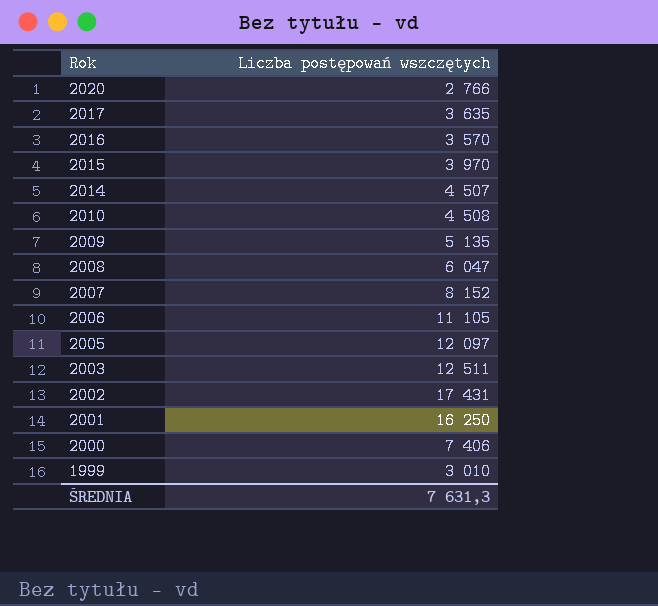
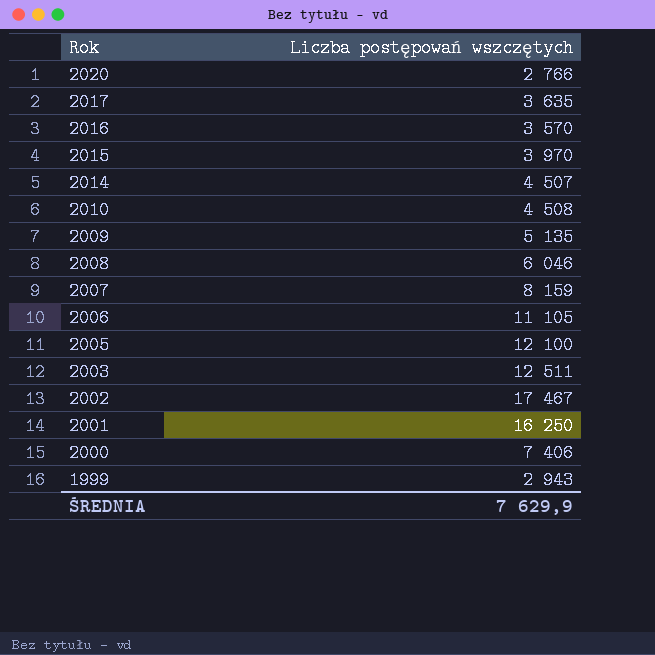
2008 | Liczba postępowań wszczętych: 6 047 -> 6 046
2007 | Liczba postępowań wszczętych: 8 152 -> 8 159
2005 | Liczba postępowań wszczętych: 12 097 -> 12 100
2002 | Liczba postępowań wszczętych: 17 431 -> 17 467
1999 | Liczba postępowań wszczętych: 3 010 -> 2 943
ŚREDNIA | Liczba postępowań wszczętych: 7 631,3 -> 7 629,9

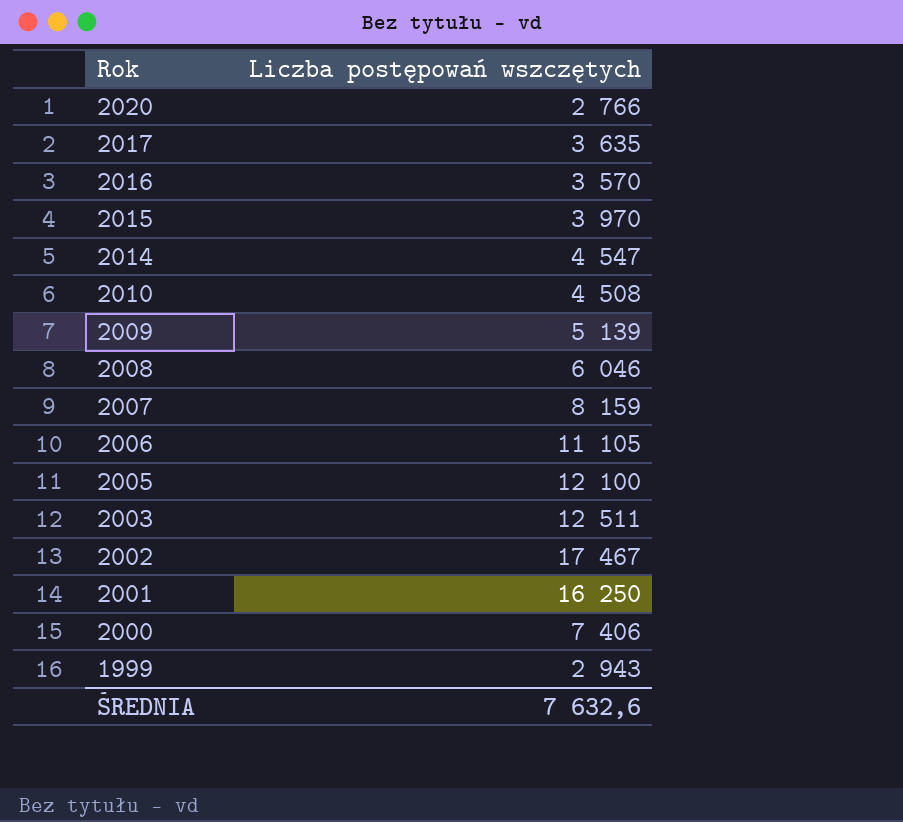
2014 | Liczba postępowań wszczętych: 4 507 -> 4 547
2009 | Liczba postępowań wszczętych: 5 135 -> 5 139
ŚREDNIA | Liczba postępowań wszczętych: 7 629,9 -> 7 632,6

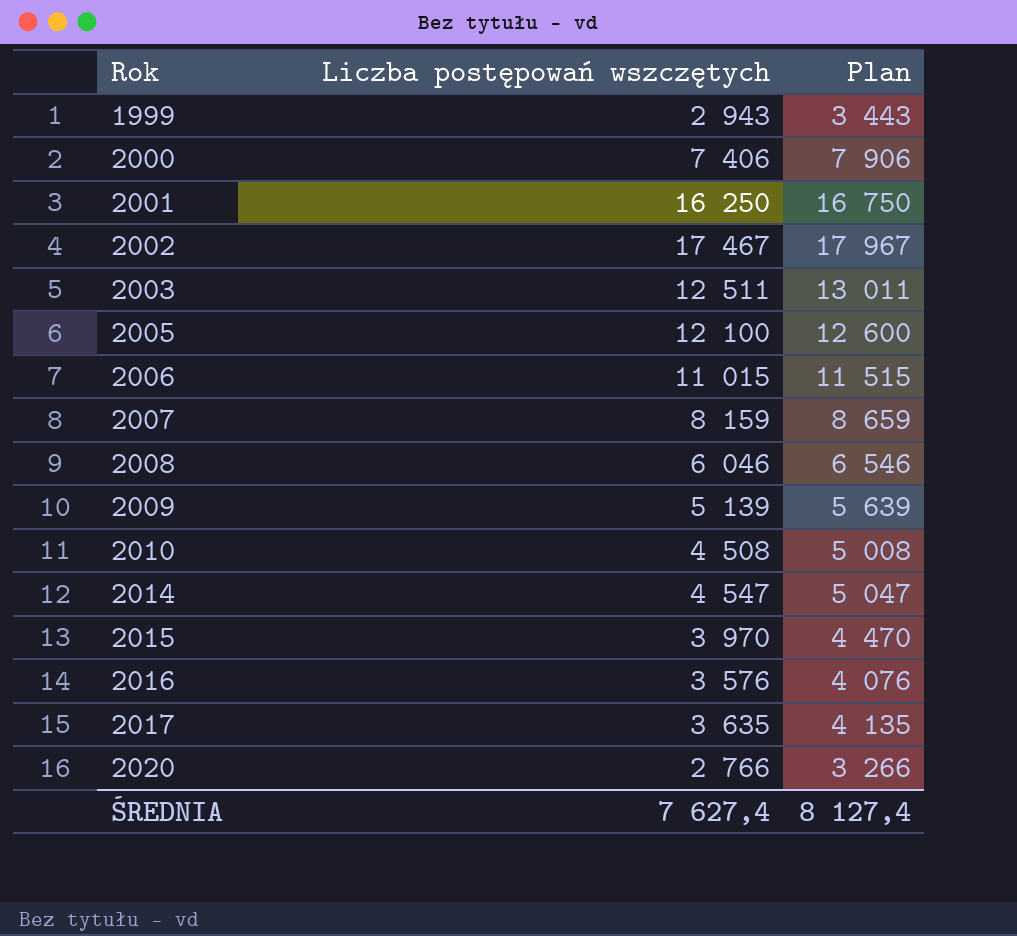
row order: Rok descending -> Rok ascending
column Plan | formula: none -> [Liczba postępowań wszczętych] + 500
2006 | Liczba postępowań wszczętych: 11 105 -> 11 015
2016 | Liczba postępowań wszczętych: 3 570 -> 3 576
ŚREDNIA | Liczba postępowań wszczętych: 7 632,6 -> 7 627,4

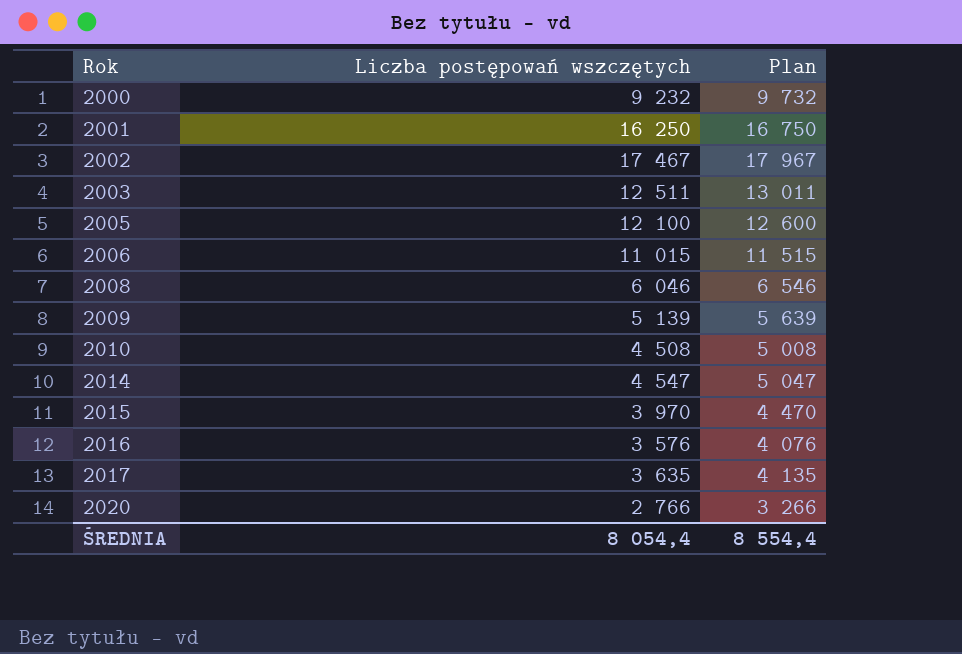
row 1999: 2 943 | 3 443 -> none
row 2007: 8 159 | 8 659 -> none
2000 | Liczba postępowań wszczętych: 7 406 -> 9 232
2000 | Plan: 7 906 -> 9 732
ŚREDNIA | Liczba postępowań wszczętych: 7 627,4 -> 8 054,4
ŚREDNIA | Plan: 8 127,4 -> 8 554,4

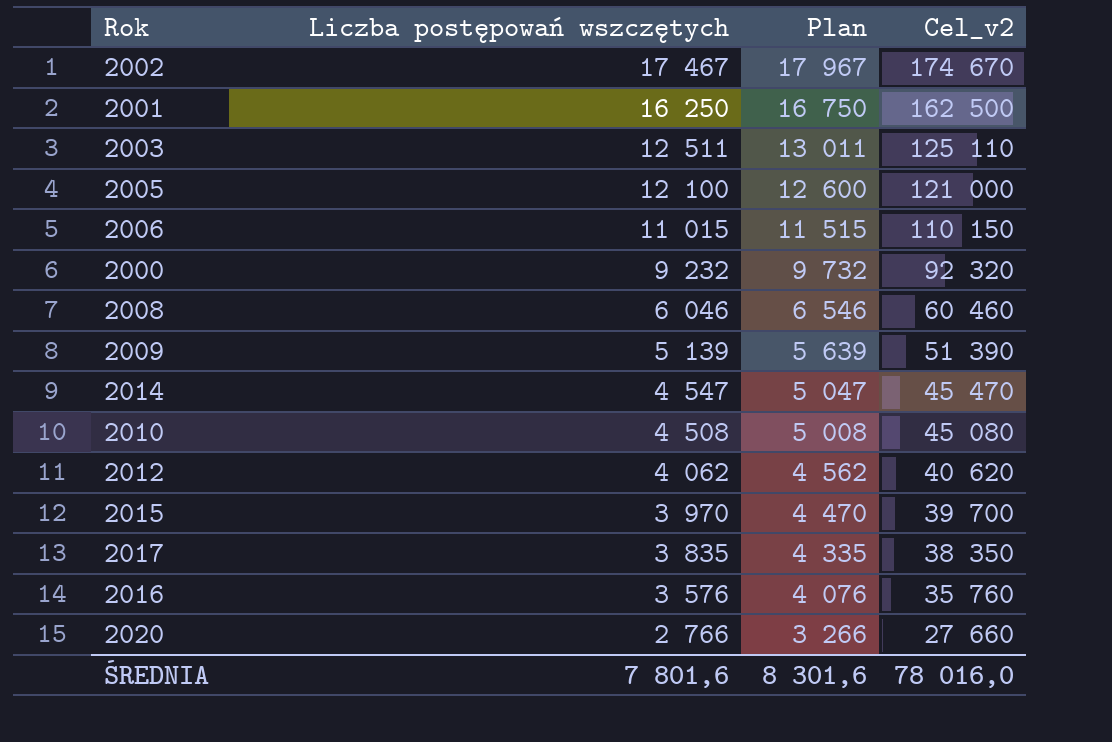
row order: Rok ascending -> Liczba postępowań wszczętych descending
column Cel_v2 | formula: none -> [Liczba postępowań wszczętych] * 10
row 2012: none -> 4 062 | 4 562 | 40 620
2017 | Liczba postępowań wszczętych: 3 635 -> 3 835
2017 | Plan: 4 135 -> 4 335
ŚREDNIA | Liczba postępowań wszczętych: 8 054,4 -> 7 801,6
ŚREDNIA | Plan: 8 554,4 -> 8 301,6

